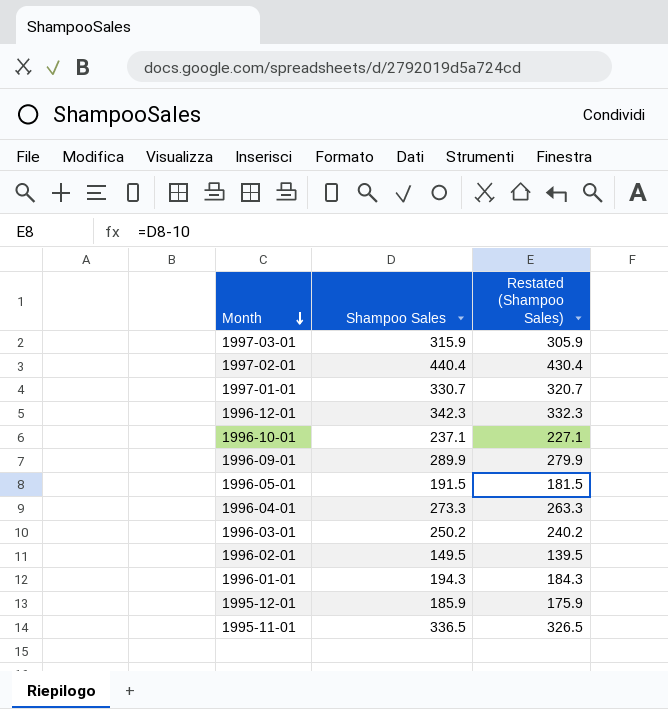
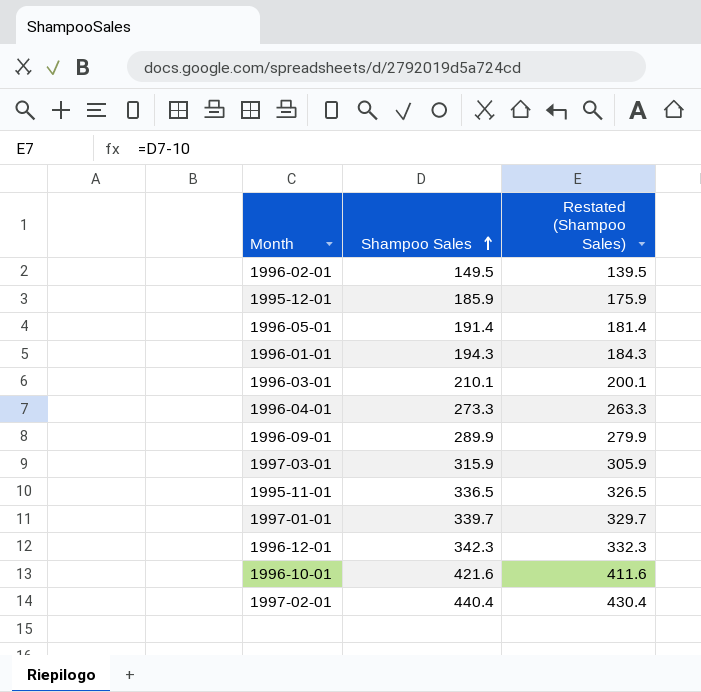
row order: Month descending -> Shampoo Sales ascending
1996-05-01 | Shampoo Sales: 191.5 -> 191.4
1996-05-01 | Restated (Shampoo Sales): 181.5 -> 181.4
1996-03-01 | Shampoo Sales: 250.2 -> 210.1
1996-03-01 | Restated (Shampoo Sales): 240.2 -> 200.1
1997-01-01 | Shampoo Sales: 330.7 -> 339.7
1997-01-01 | Restated (Shampoo Sales): 320.7 -> 329.7
1996-10-01 | Shampoo Sales: 237.1 -> 421.6
1996-10-01 | Restated (Shampoo Sales): 227.1 -> 411.6

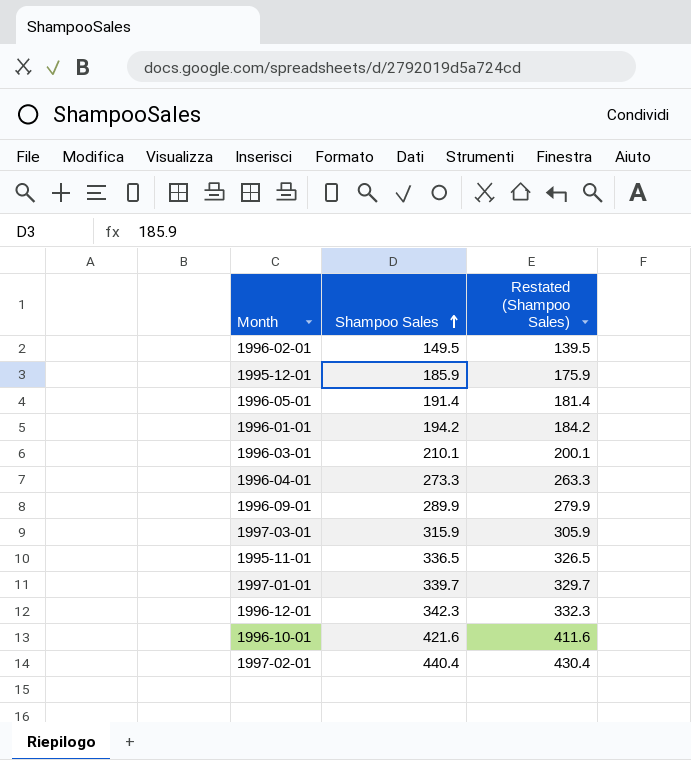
1996-01-01 | Shampoo Sales: 194.3 -> 194.2
1996-01-01 | Restated (Shampoo Sales): 184.3 -> 184.2

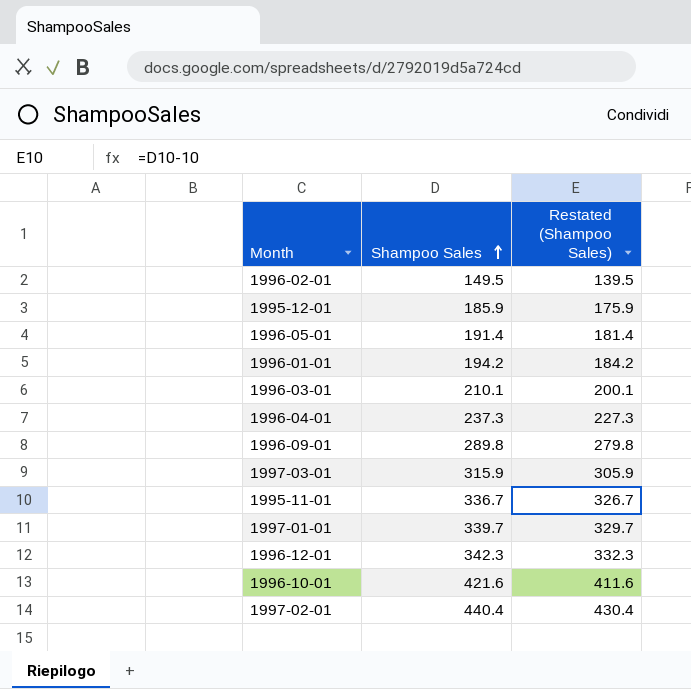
1996-04-01 | Shampoo Sales: 273.3 -> 237.3
1996-04-01 | Restated (Shampoo Sales): 263.3 -> 227.3
1996-09-01 | Shampoo Sales: 289.9 -> 289.8
1996-09-01 | Restated (Shampoo Sales): 279.9 -> 279.8
1995-11-01 | Shampoo Sales: 336.5 -> 336.7
1995-11-01 | Restated (Shampoo Sales): 326.5 -> 326.7

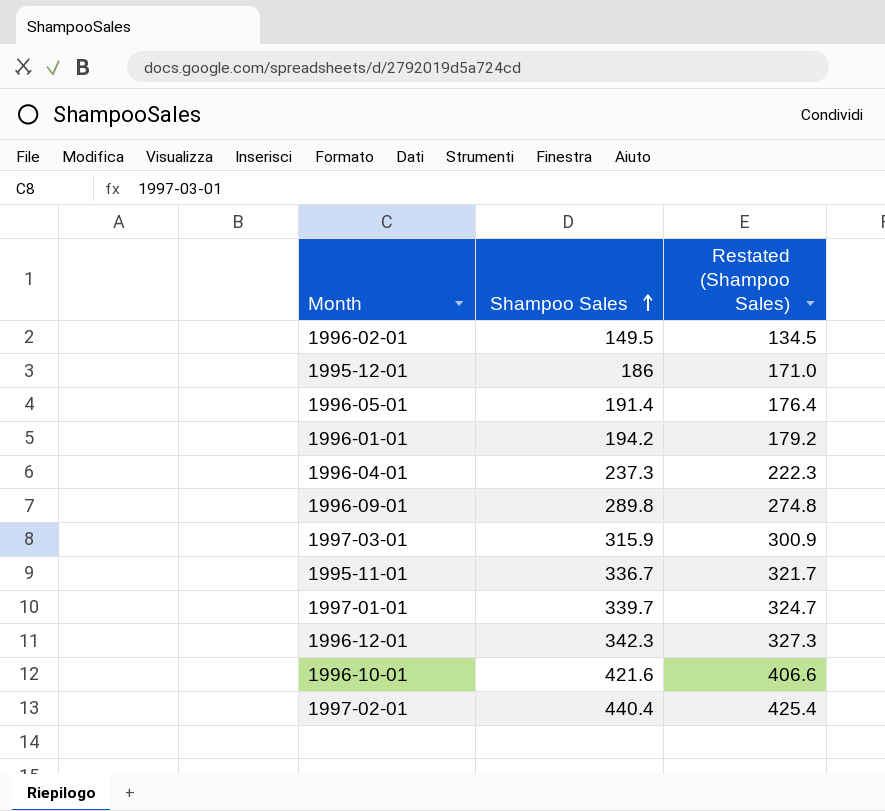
column Restated (Shampoo Sales) | formula: [Shampoo Sales] - 10 -> [Shampoo Sales] - 15
row 1996-03-01: 210.1 | 200.1 -> none
1995-12-01 | Shampoo Sales: 185.9 -> 186

